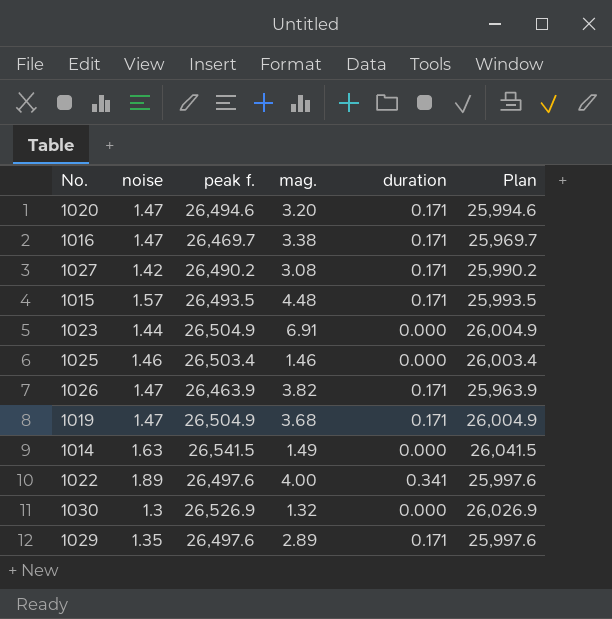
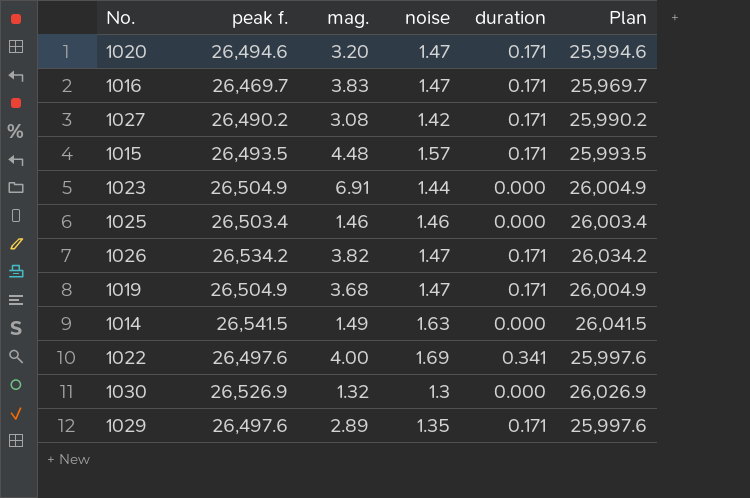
column noise | position: 2 -> 4
1016 | mag.: 3.38 -> 3.83
1026 | peak f.: 26,463.9 -> 26,534.2
1026 | Plan: 25,963.9 -> 26,034.2
1022 | noise: 1.89 -> 1.69

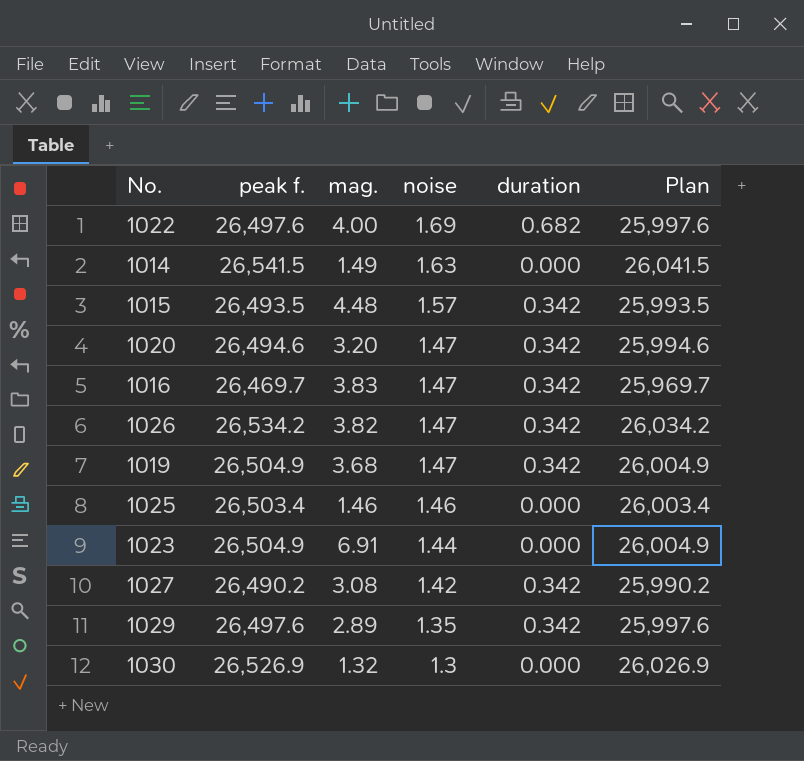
row order: none -> noise descending
1022 | duration: 0.341 -> 0.682
1015 | duration: 0.171 -> 0.342
1020 | duration: 0.171 -> 0.342
1016 | duration: 0.171 -> 0.342
1026 | duration: 0.171 -> 0.342
1019 | duration: 0.171 -> 0.342
1027 | duration: 0.171 -> 0.342
1029 | duration: 0.171 -> 0.342

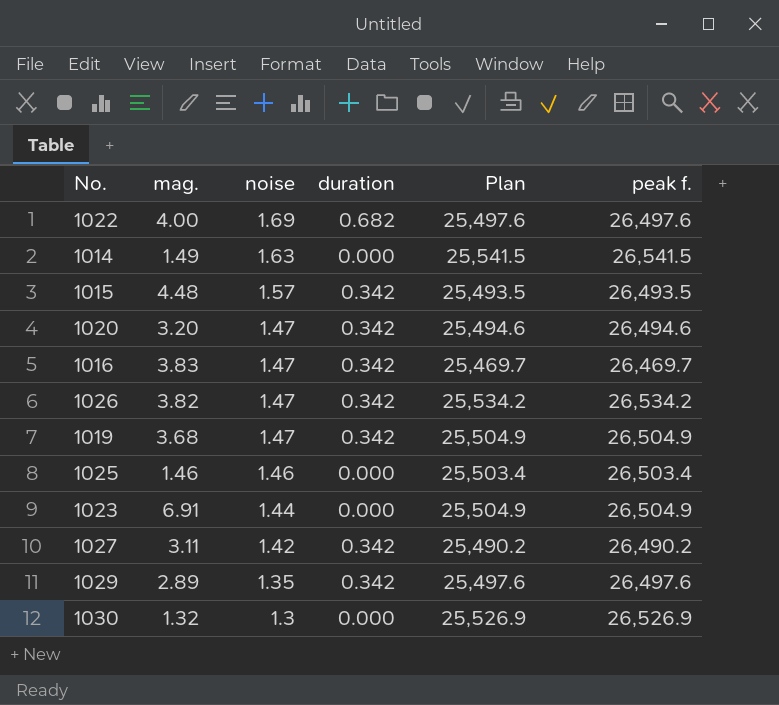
column Plan | formula: [peak f.] - 500 -> [peak f.] - 1000
column peak f. | position: 2 -> 6
1027 | mag.: 3.08 -> 3.11

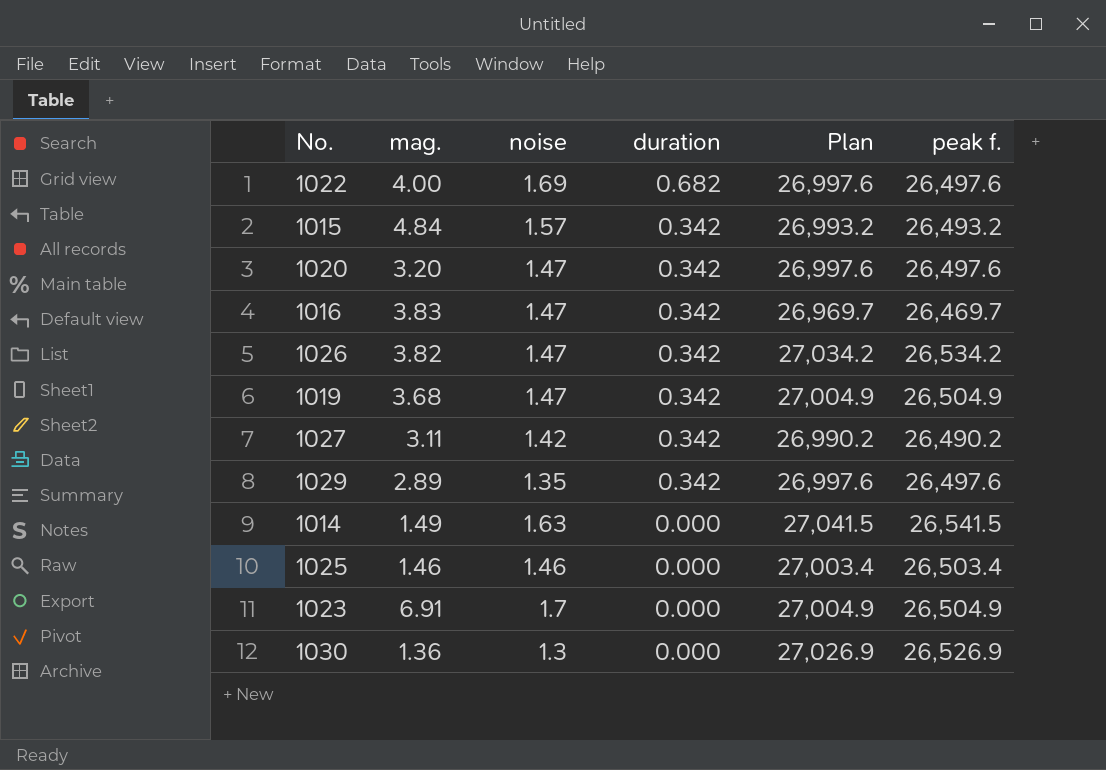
row order: noise descending -> duration descending
column Plan | formula: [peak f.] - 1000 -> [peak f.] + 500
1015 | mag.: 4.48 -> 4.84
1015 | peak f.: 26,493.5 -> 26,493.2
1020 | peak f.: 26,494.6 -> 26,497.6
1023 | noise: 1.44 -> 1.7
1030 | mag.: 1.32 -> 1.36

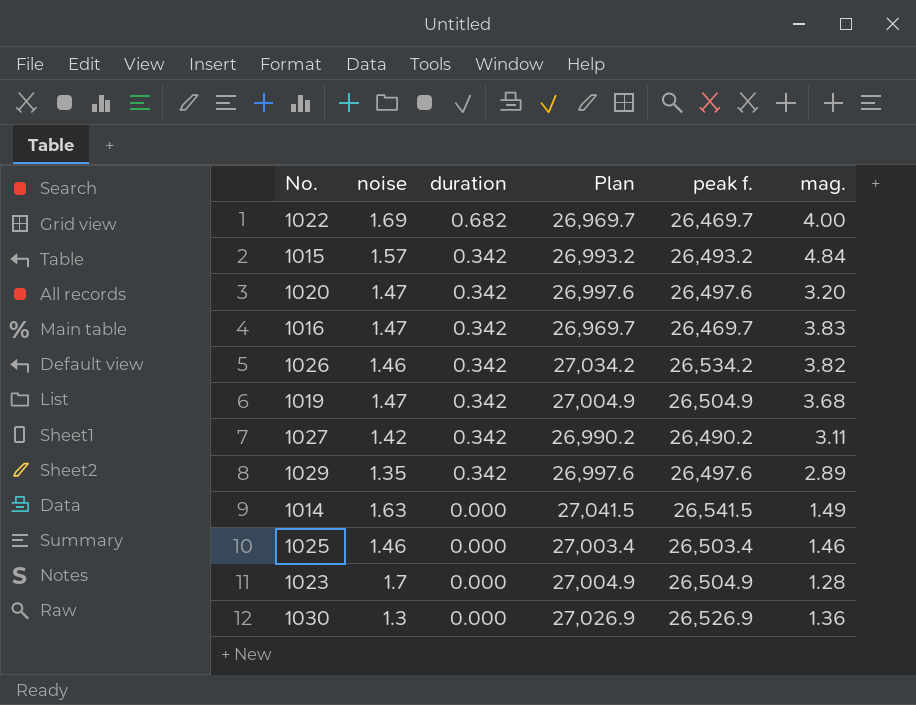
column mag. | position: 2 -> 6
1022 | Plan: 26,997.6 -> 26,969.7
1022 | peak f.: 26,497.6 -> 26,469.7
1026 | noise: 1.47 -> 1.46
1023 | mag.: 6.91 -> 1.28

